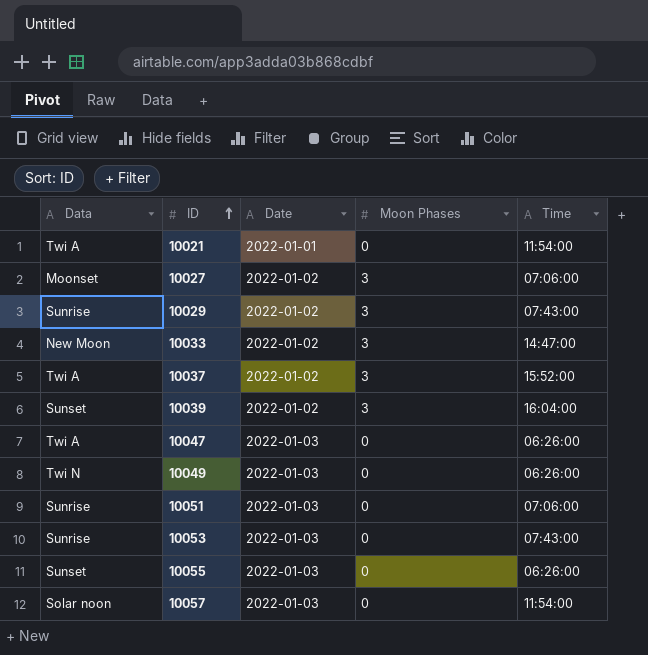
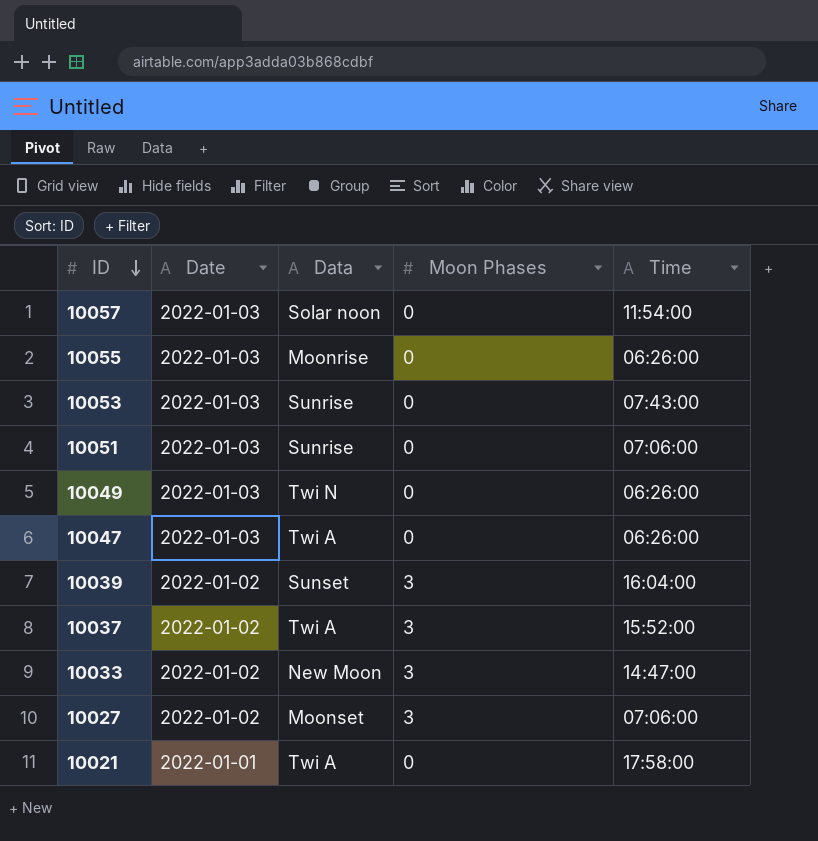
row order: ID ascending -> ID descending
column Data | position: 1 -> 3
row 10029: Sunrise | 2022-01-02 | 3 | 07:43:00 -> none
10055 | Data: Sunset -> Moonrise
10021 | Time: 11:54:00 -> 17:58:00

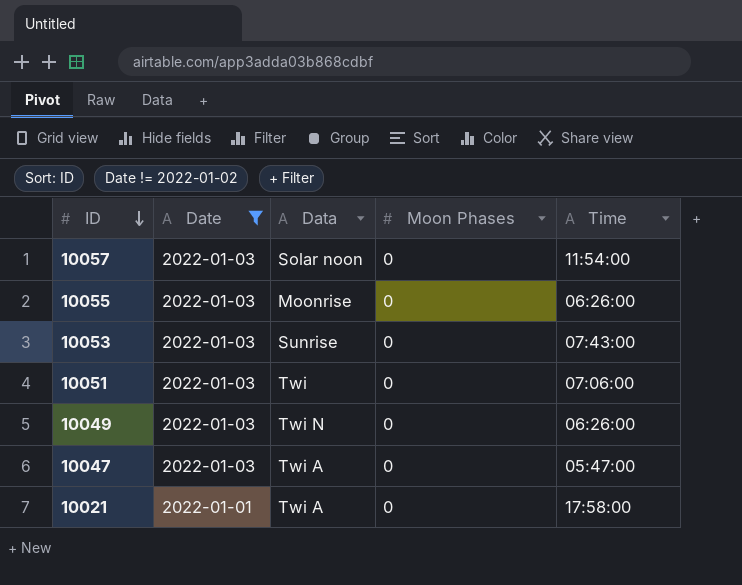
filter: none -> Date != 2022-01-02
10051 | Data: Sunrise -> Twi
10047 | Time: 06:26:00 -> 05:47:00

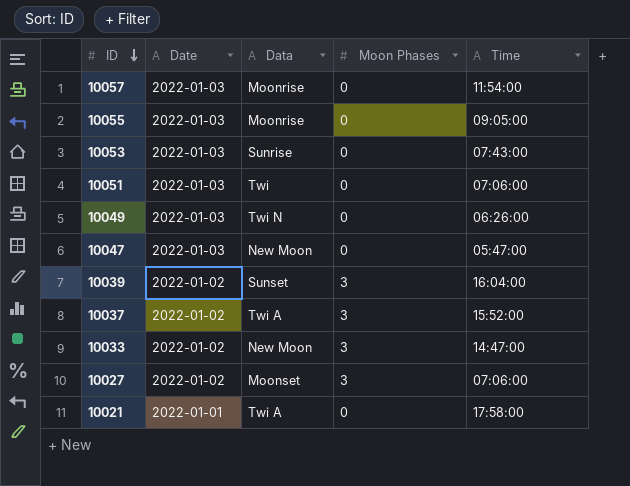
filter: Date != 2022-01-02 -> none
10057 | Data: Solar noon -> Moonrise
10055 | Time: 06:26:00 -> 09:05:00
10047 | Data: Twi A -> New Moon

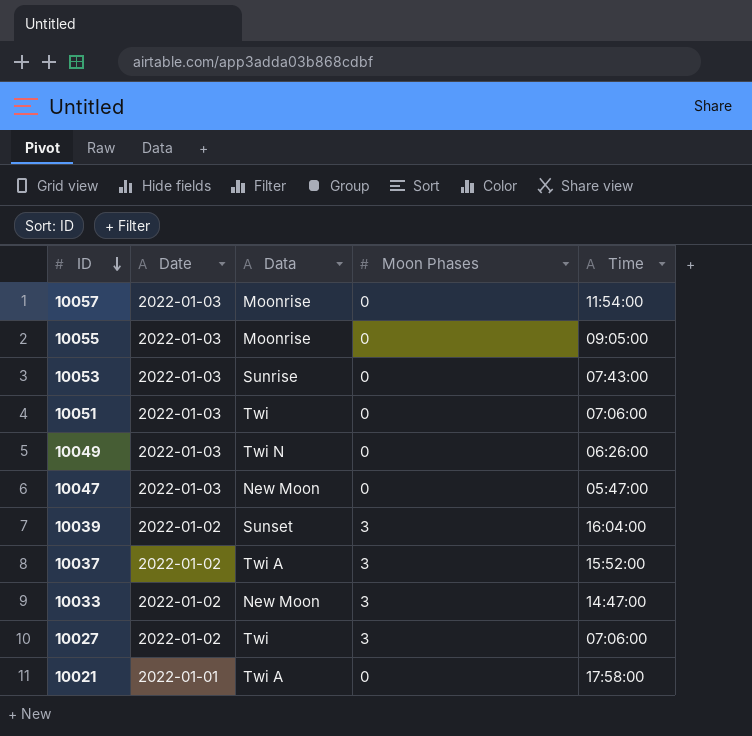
10027 | Data: Moonset -> Twi

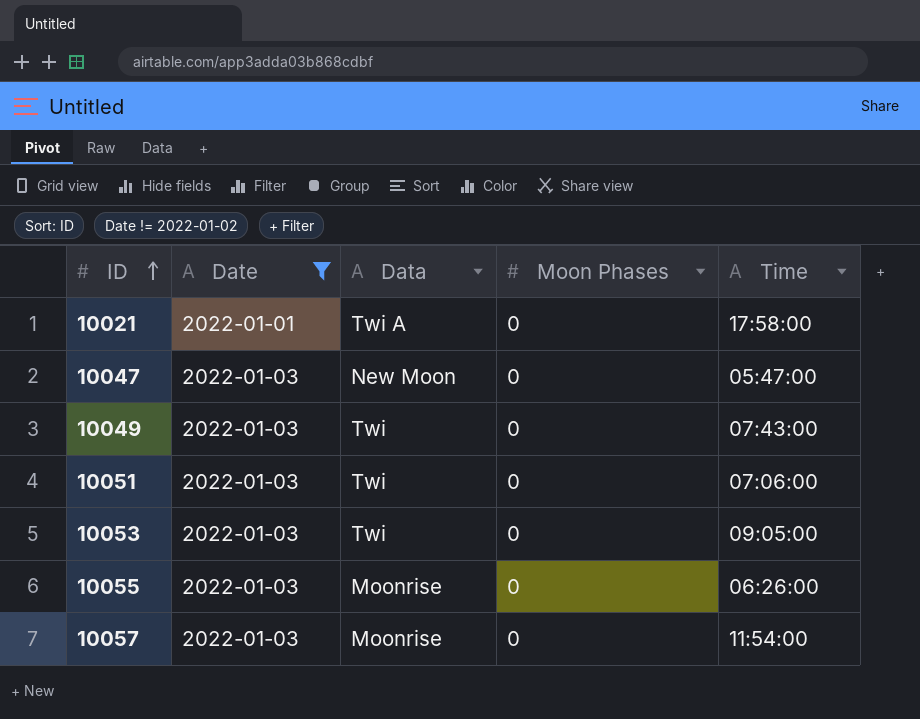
filter: none -> Date != 2022-01-02
row order: ID descending -> ID ascending
10049 | Data: Twi N -> Twi
10049 | Time: 06:26:00 -> 07:43:00
10053 | Data: Sunrise -> Twi
10053 | Time: 07:43:00 -> 09:05:00
10055 | Time: 09:05:00 -> 06:26:00

